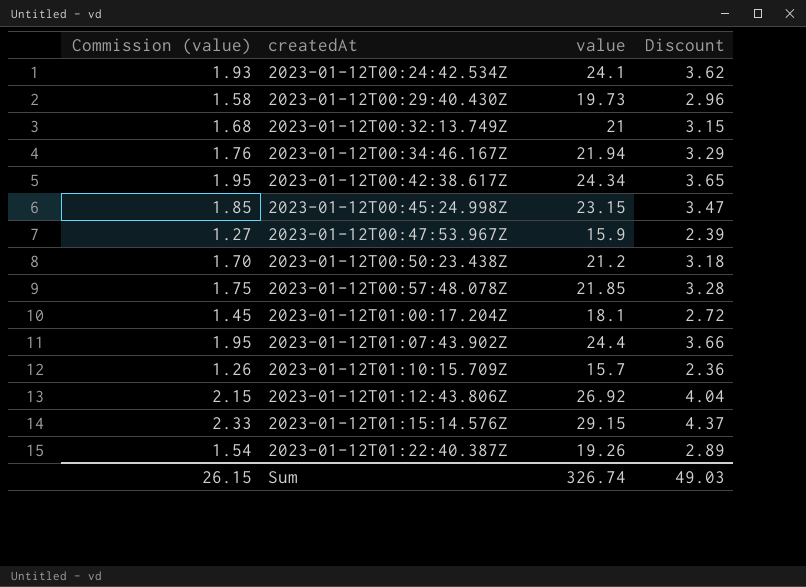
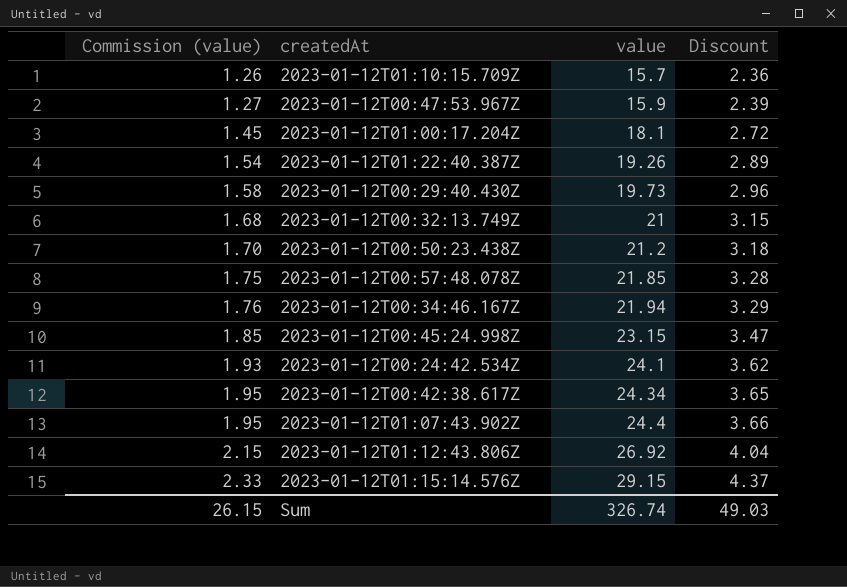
row order: createdAt ascending -> Commission (value) ascending

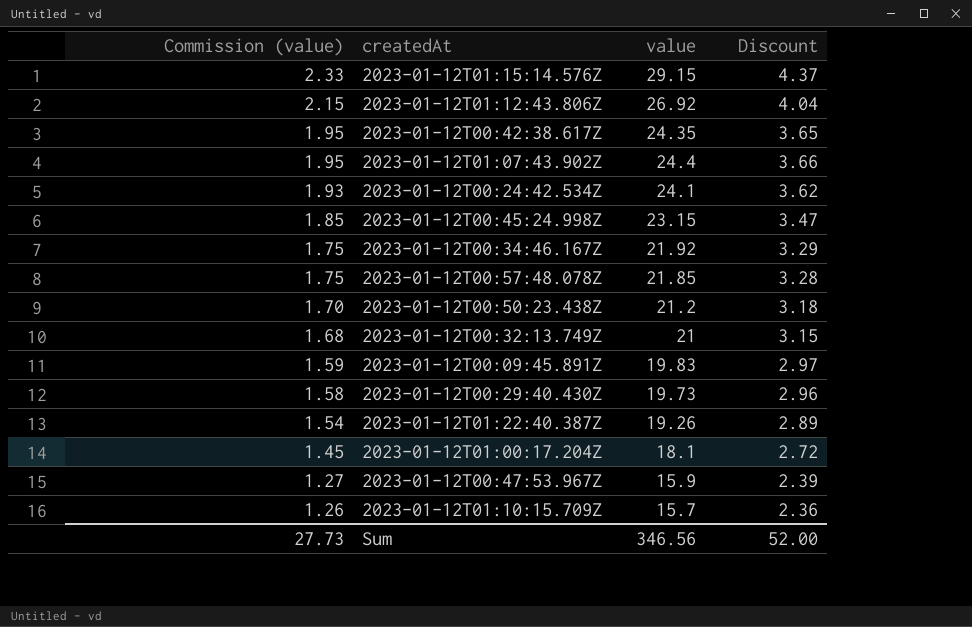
row order: Commission (value) ascending -> Commission (value) descending
2023-01-12T00:42:38.617Z | value: 24.34 -> 24.35
2023-01-12T00:34:46.167Z | Commission (value): 1.76 -> 1.75
2023-01-12T00:34:46.167Z | value: 21.94 -> 21.92
row 2023-01-12T00:09:45.891Z: none -> 1.59 | 19.83 | 2.97
Sum | Commission (value): 26.15 -> 27.73
Sum | value: 326.74 -> 346.56
Sum | Discount: 49.03 -> 52.00

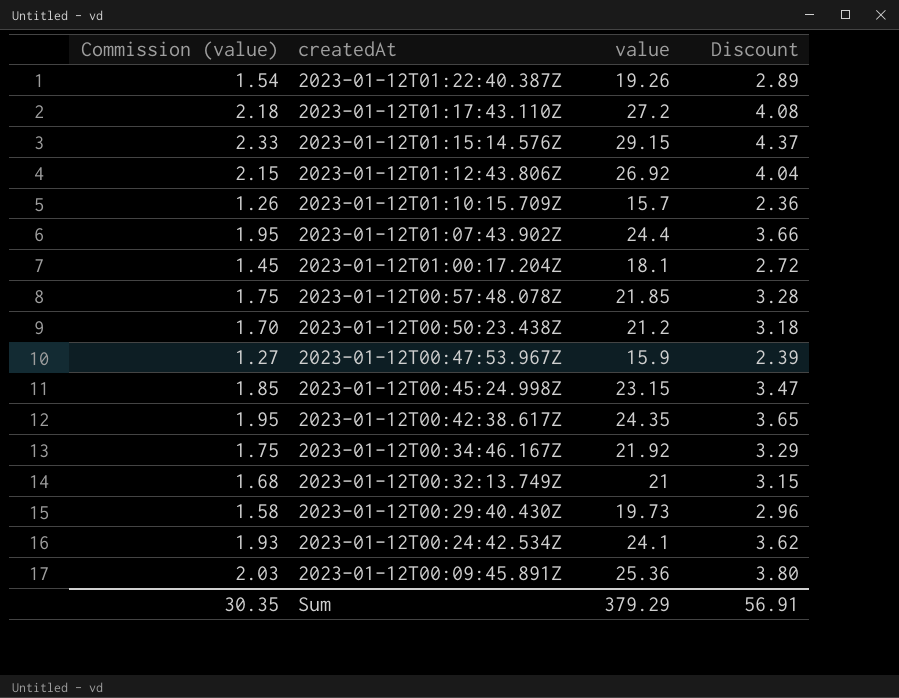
row order: Commission (value) descending -> createdAt descending
row 2023-01-12T01:17:43.110Z: none -> 2.18 | 27.2 | 4.08
2023-01-12T00:09:45.891Z | Commission (value): 1.59 -> 2.03
2023-01-12T00:09:45.891Z | value: 19.83 -> 25.36
2023-01-12T00:09:45.891Z | Discount: 2.97 -> 3.80
Sum | Commission (value): 27.73 -> 30.35
Sum | value: 346.56 -> 379.29
Sum | Discount: 52.00 -> 56.91

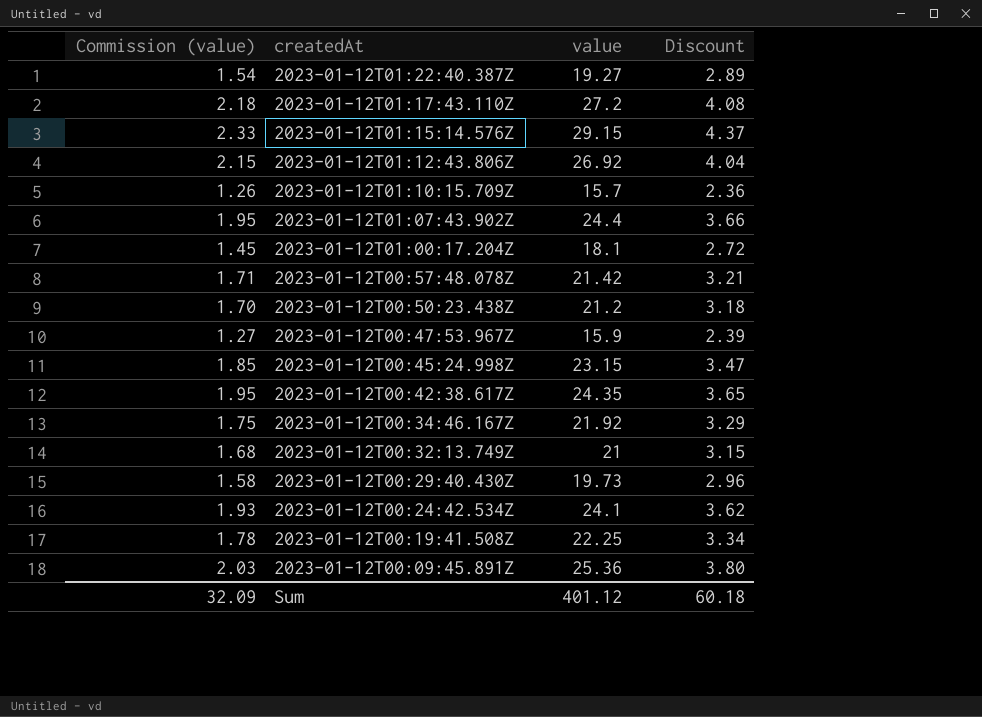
2023-01-12T01:22:40.387Z | value: 19.26 -> 19.27
2023-01-12T00:57:48.078Z | Commission (value): 1.75 -> 1.71
2023-01-12T00:57:48.078Z | value: 21.85 -> 21.42
2023-01-12T00:57:48.078Z | Discount: 3.28 -> 3.21
row 2023-01-12T00:19:41.508Z: none -> 1.78 | 22.25 | 3.34
Sum | Commission (value): 30.35 -> 32.09
Sum | value: 379.29 -> 401.12
Sum | Discount: 56.91 -> 60.18

